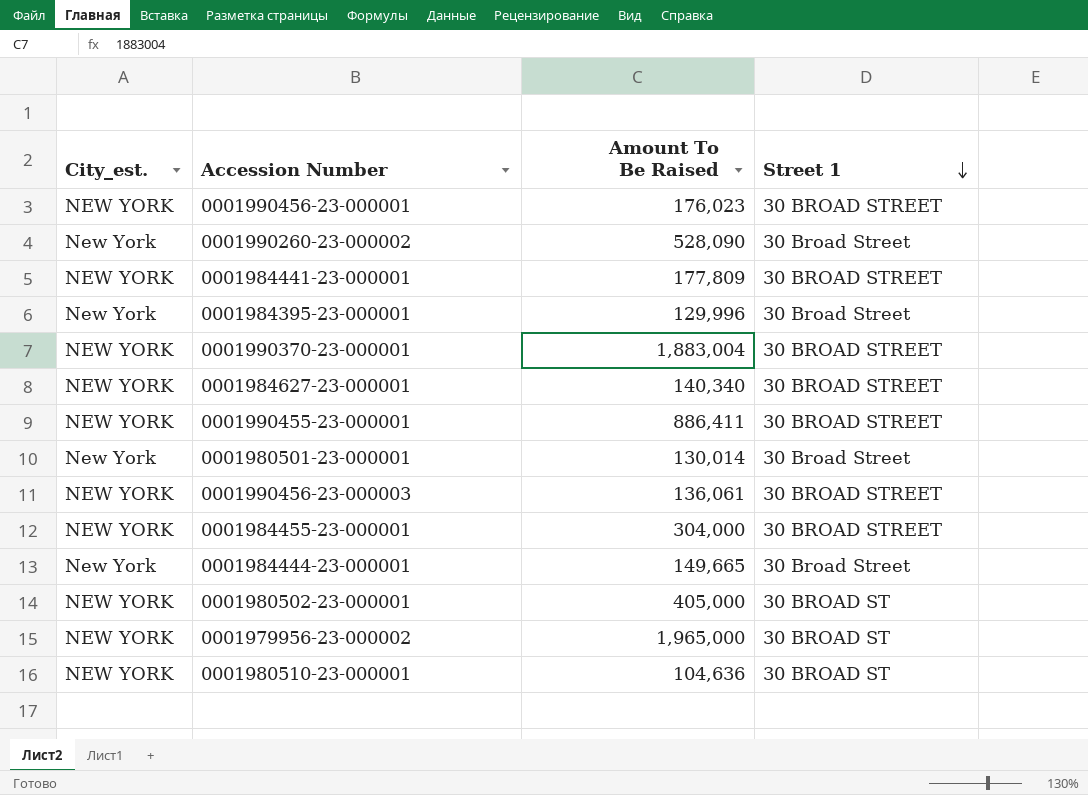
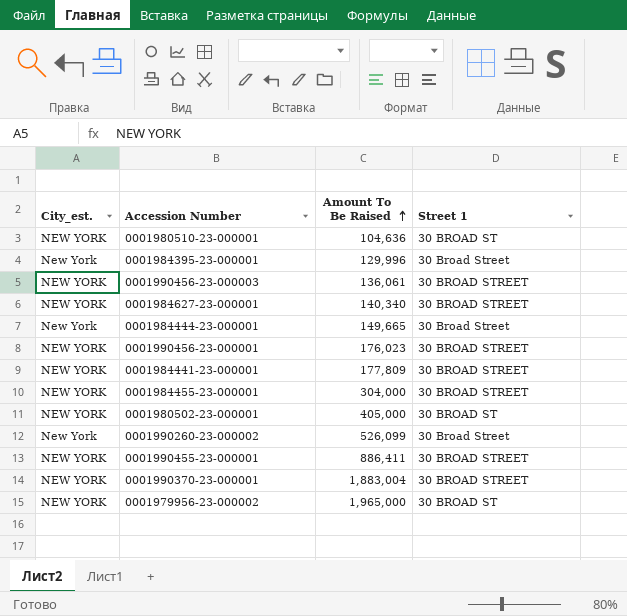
row order: Street 1 descending -> Amount To Be Raised ascending
row 0001980501-23-000001: New York | 130,014 | 30 Broad Street -> none
0001990260-23-000002 | Amount To Be Raised: 528,090 -> 526,099

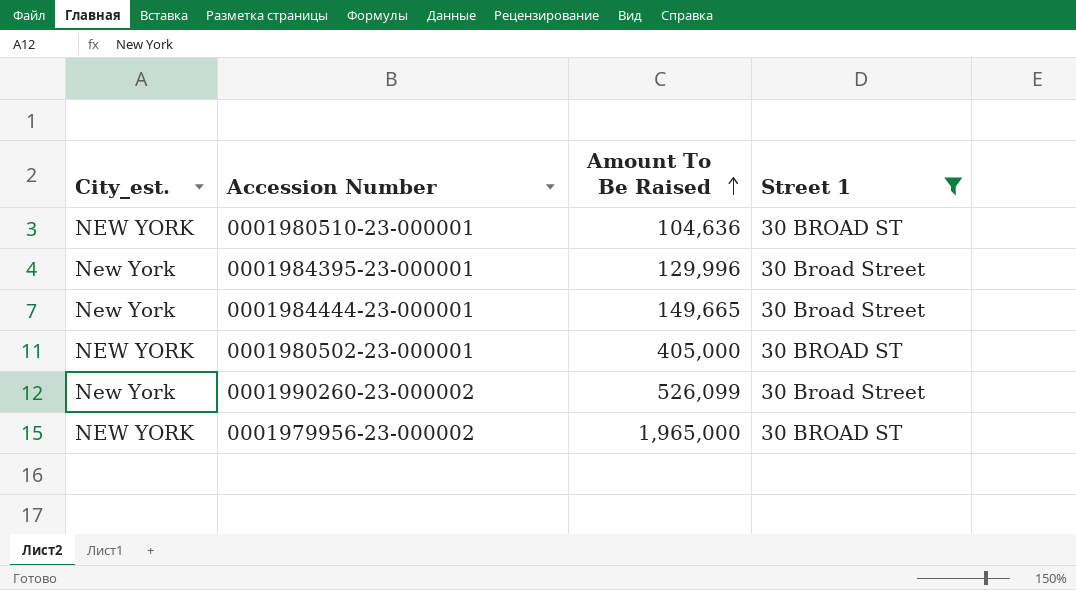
filter: none -> Street 1 != 30 BROAD STREET

